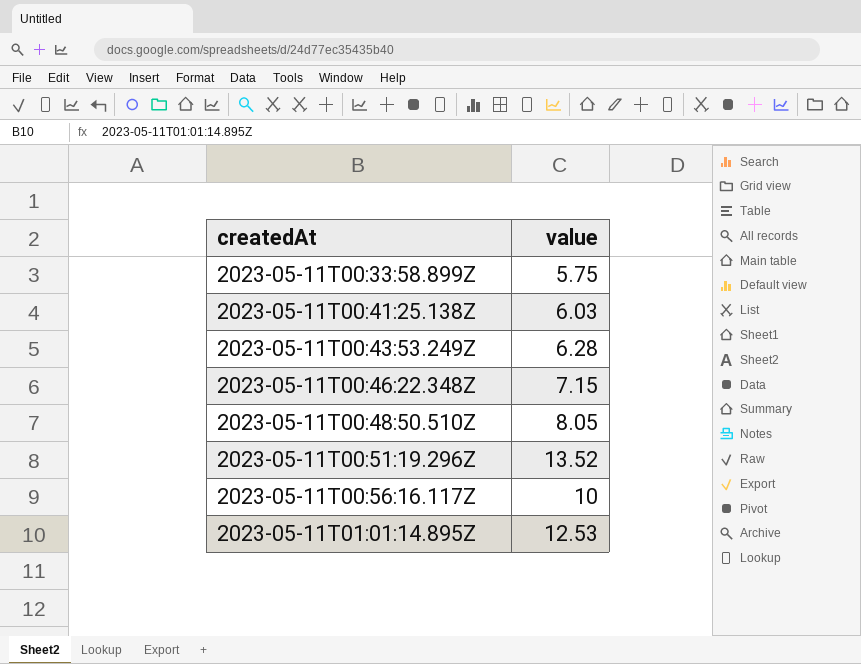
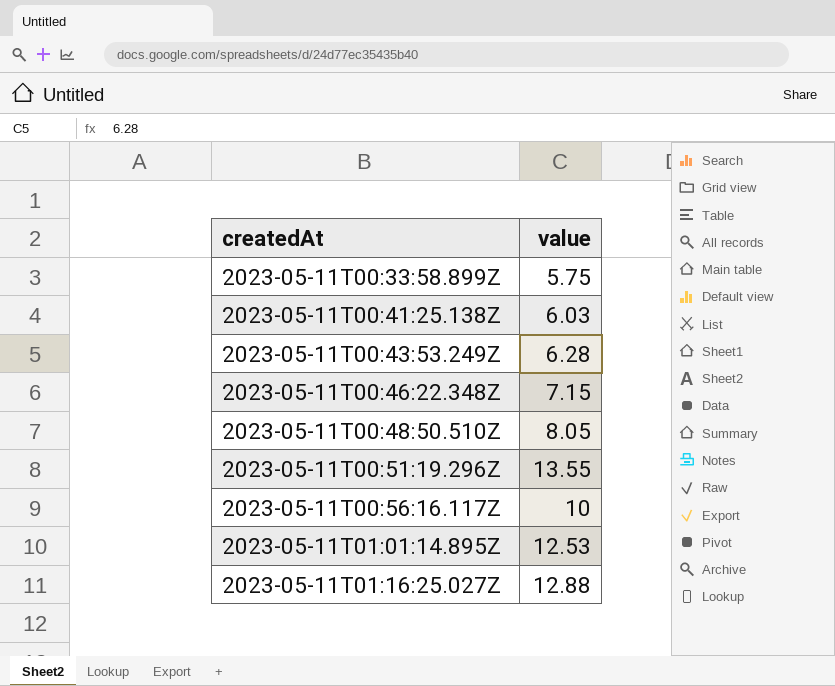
2023-05-11T00:51:19.296Z | value: 13.52 -> 13.55
row 2023-05-11T01:16:25.027Z: none -> 12.88

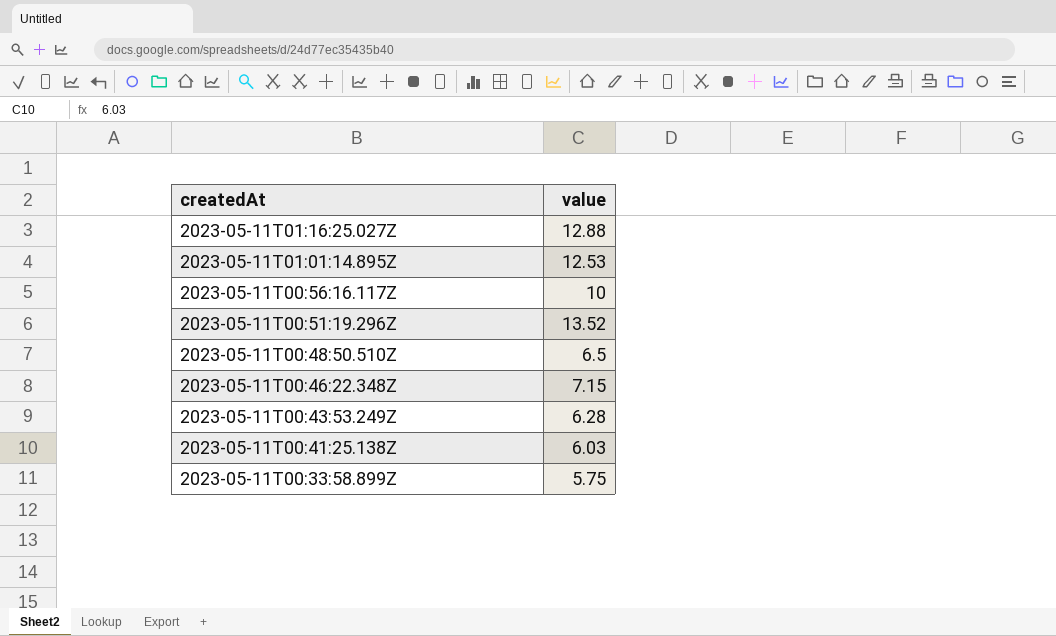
row order: createdAt ascending -> createdAt descending
2023-05-11T00:51:19.296Z | value: 13.55 -> 13.52
2023-05-11T00:48:50.510Z | value: 8.05 -> 6.5

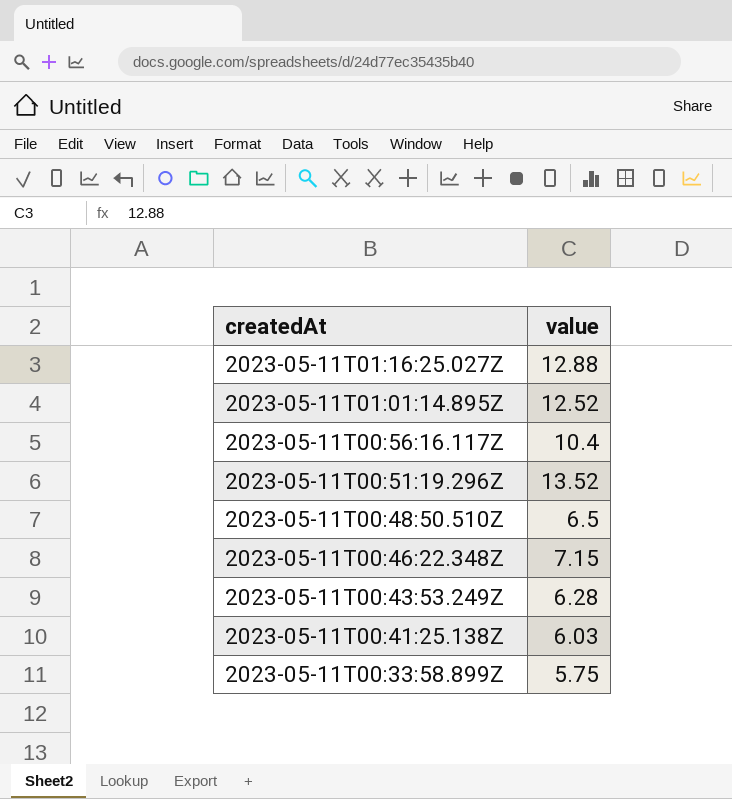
2023-05-11T01:01:14.895Z | value: 12.53 -> 12.52
2023-05-11T00:56:16.117Z | value: 10 -> 10.4

